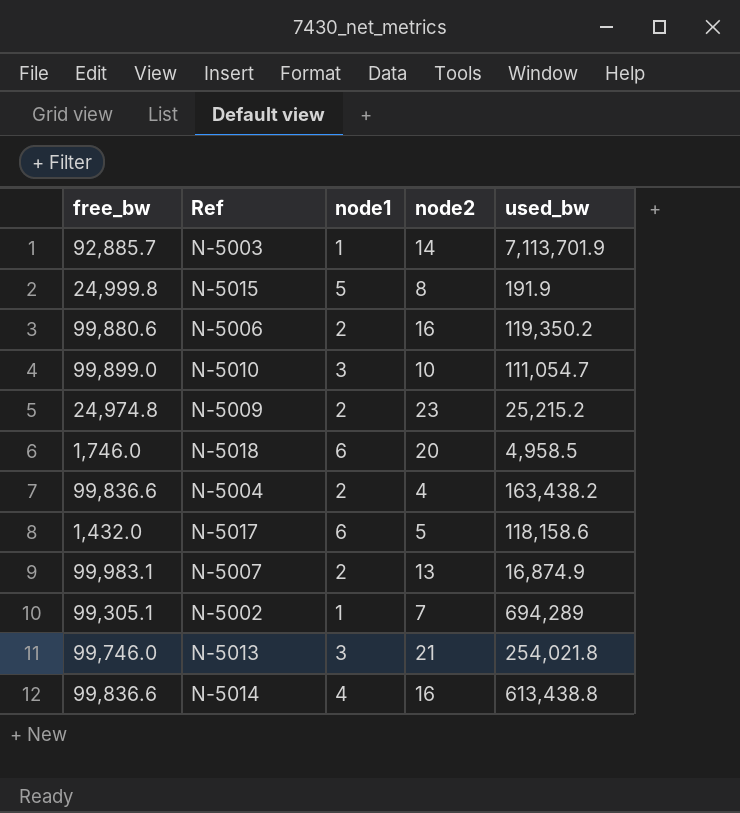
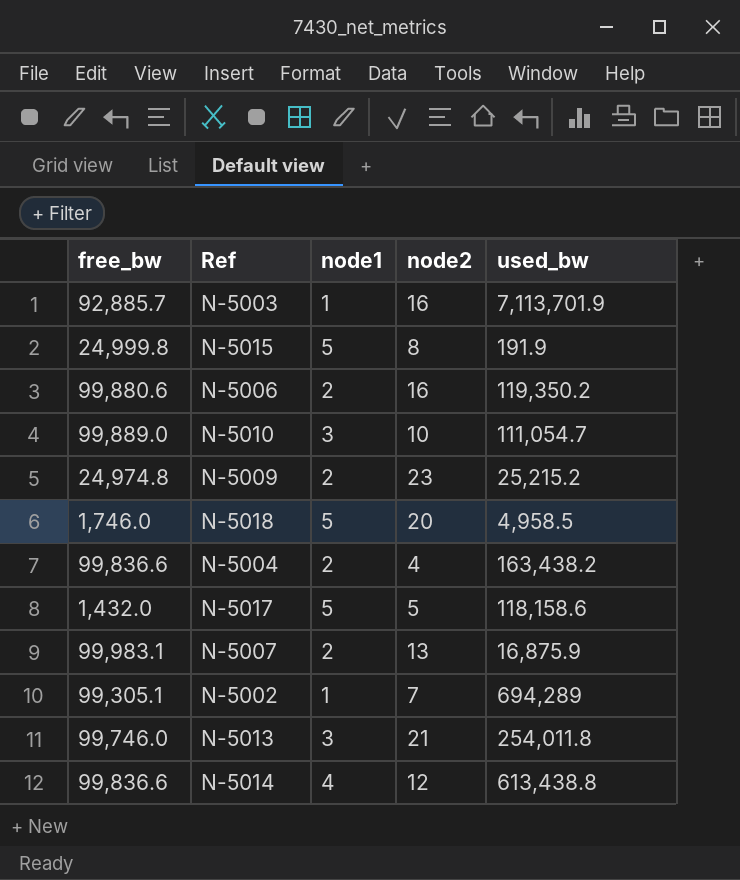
N-5003 | node2: 14 -> 16
N-5010 | free_bw: 99,899.0 -> 99,889.0
N-5018 | node1: 6 -> 5
N-5017 | node1: 6 -> 5
N-5007 | used_bw: 16,874.9 -> 16,875.9
N-5013 | used_bw: 254,021.8 -> 254,011.8
N-5014 | node2: 16 -> 12

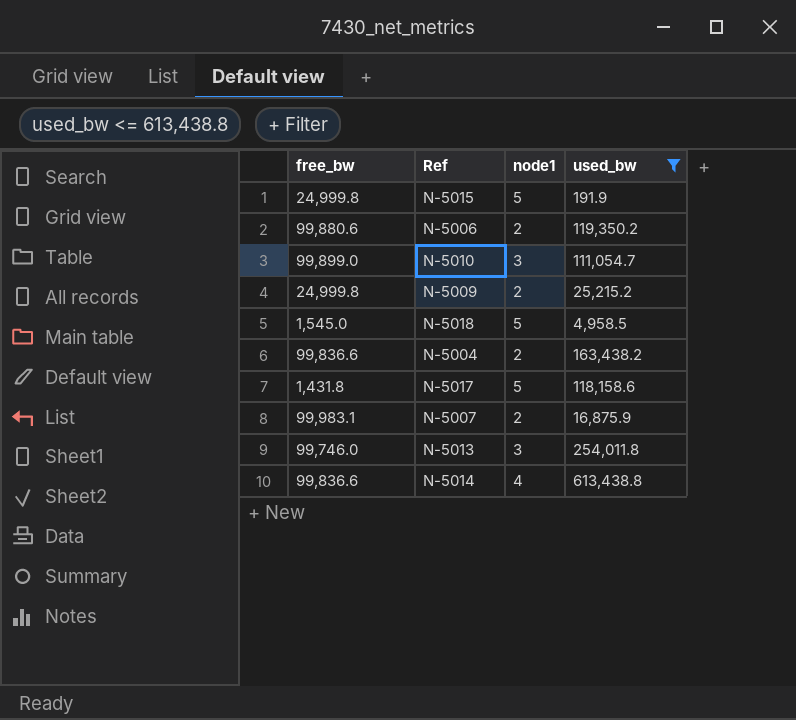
filter: none -> used_bw <= 613,438.8
column node2 | position: 4 -> none
N-5010 | free_bw: 99,889.0 -> 99,899.0
N-5009 | free_bw: 24,974.8 -> 24,999.8
N-5018 | free_bw: 1,746.0 -> 1,545.0
N-5017 | free_bw: 1,432.0 -> 1,431.8

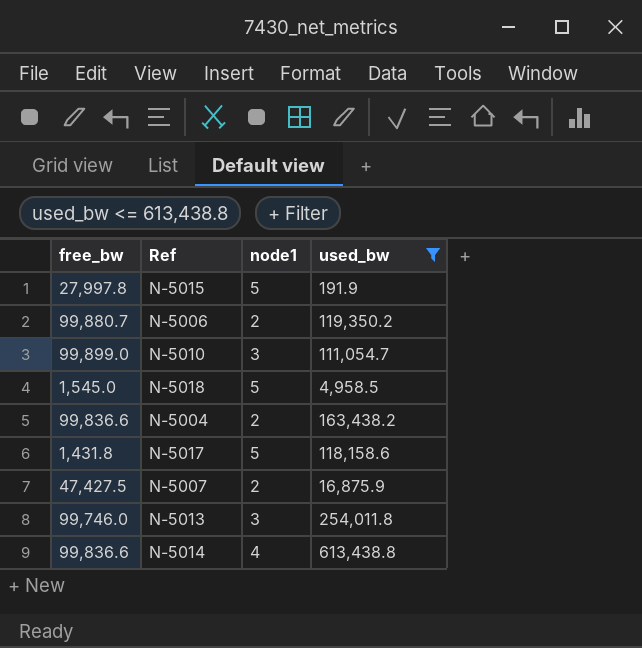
row N-5009: 24,999.8 | 2 | 25,215.2 -> none
N-5015 | free_bw: 24,999.8 -> 27,997.8
N-5006 | free_bw: 99,880.6 -> 99,880.7
N-5007 | free_bw: 99,983.1 -> 47,427.5

